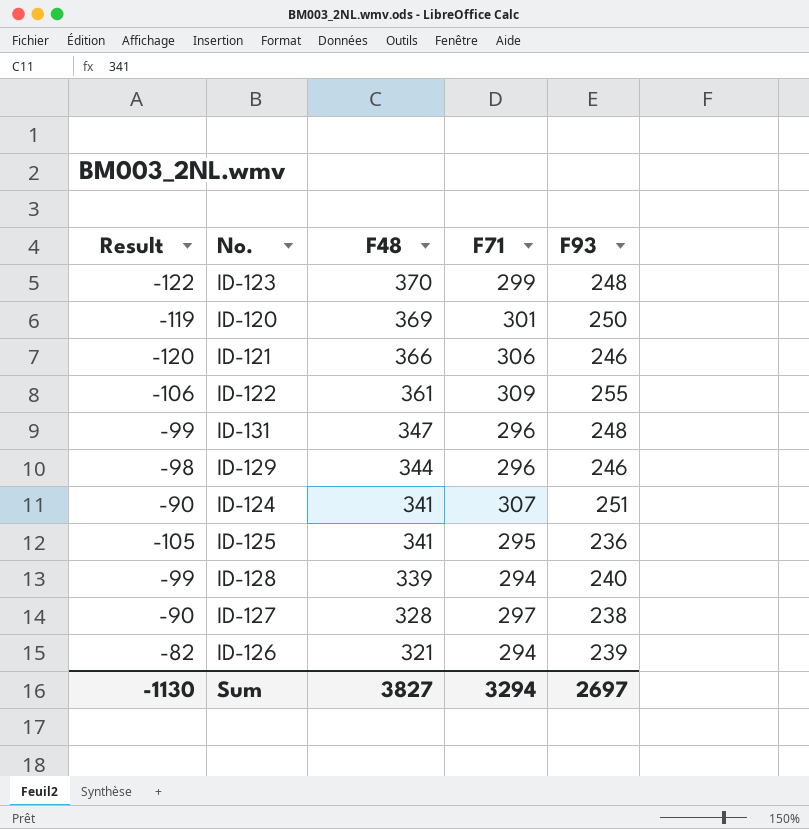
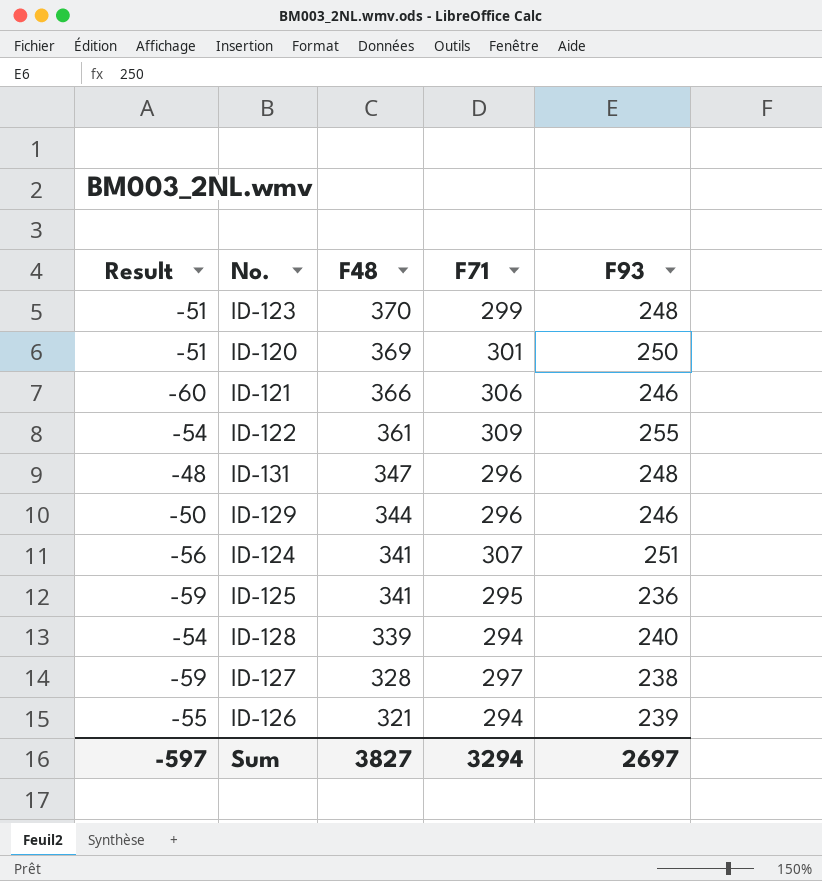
column Result | formula: [F93] - [F48] -> [F93] - [F71]
Sum | Result: -1130 -> -597

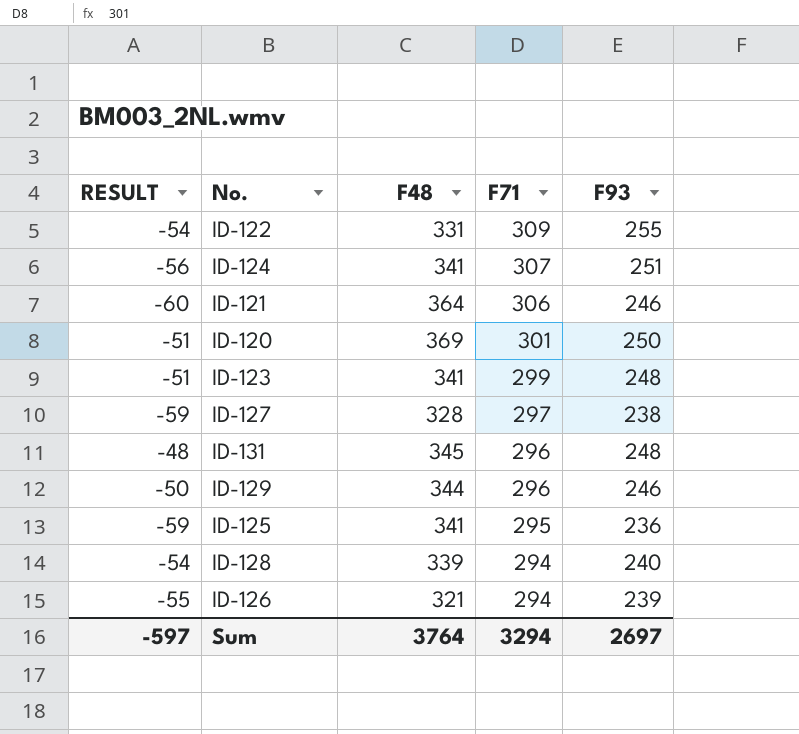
row order: F48 descending -> F71 descending
column name: Result -> RESULT
ID-122 | F48: 361 -> 331
ID-121 | F48: 366 -> 364
ID-123 | F48: 370 -> 341
ID-131 | F48: 347 -> 345
Sum | F48: 3827 -> 3764

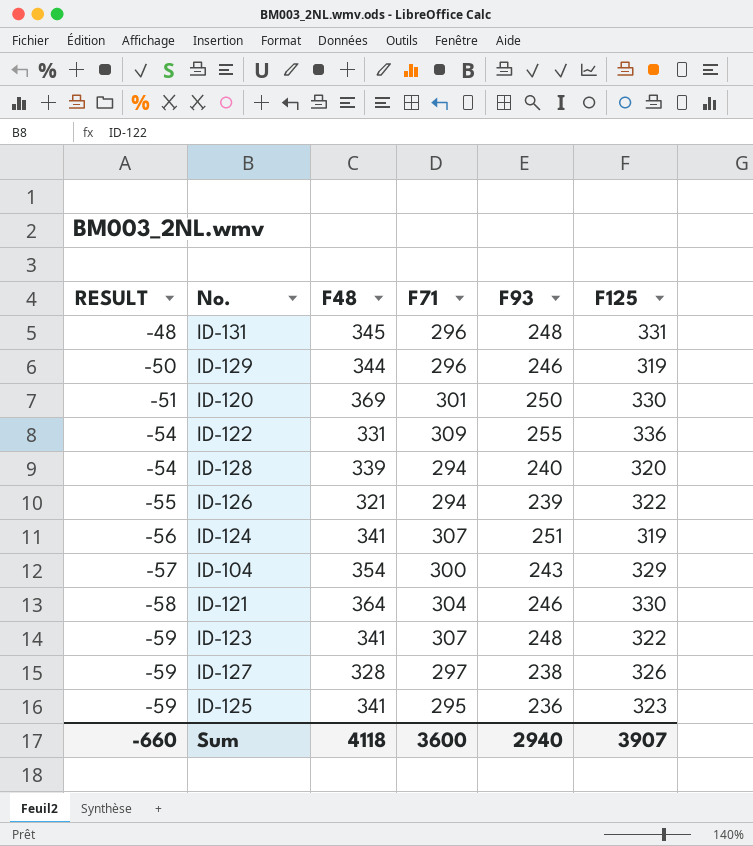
row order: F71 descending -> RESULT descending
column F125 | position: none -> 6
row ID-104: none -> -57 | 354 | 300 | 243 | 329
ID-121 | RESULT: -60 -> -58
ID-121 | F71: 306 -> 304
ID-123 | RESULT: -51 -> -59
ID-123 | F71: 299 -> 307
Sum | RESULT: -597 -> -660
Sum | F48: 3764 -> 4118
Sum | F71: 3294 -> 3600
Sum | F93: 2697 -> 2940

